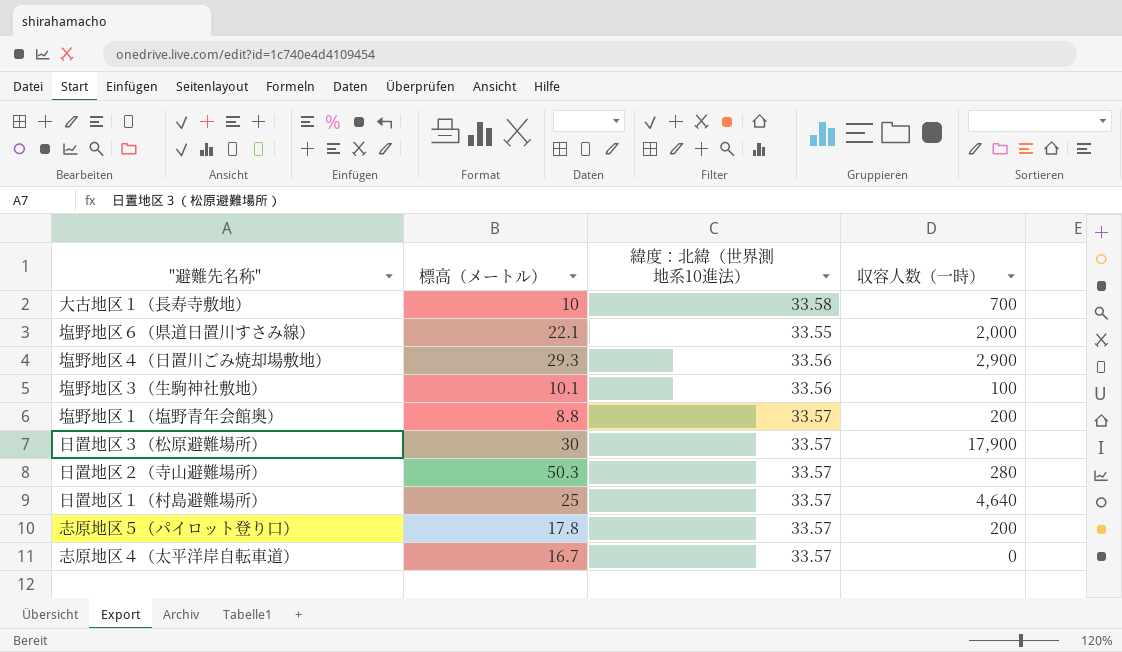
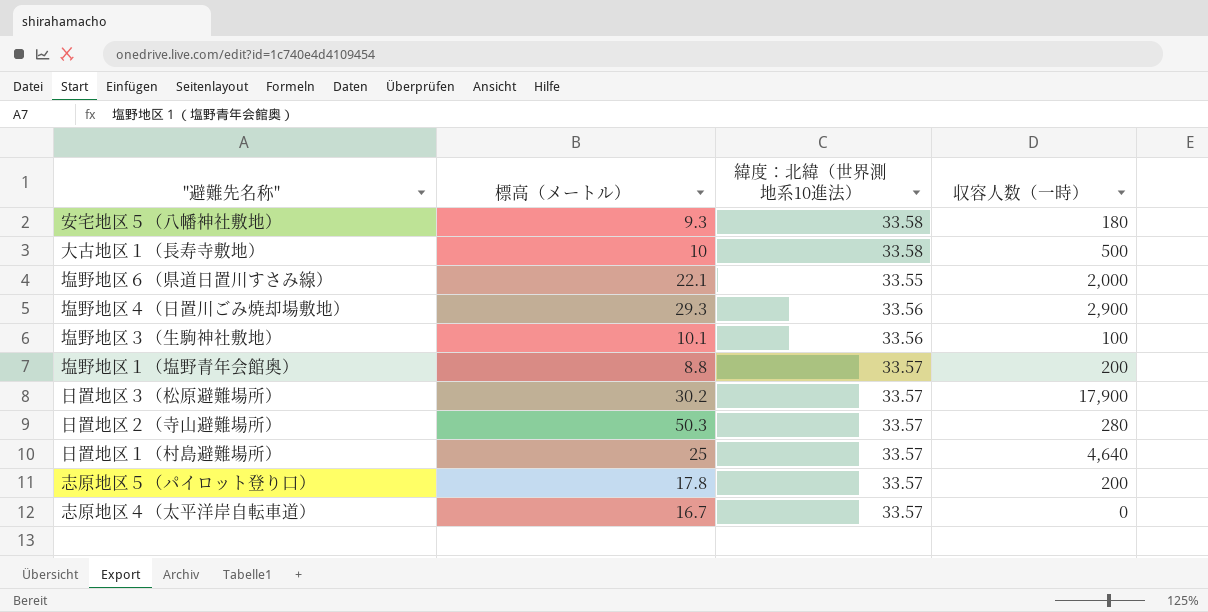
row 安宅地区５（八幡神社敷地）: none -> 9.3 | 33.58 | 180
大古地区１（長寿寺敷地） | 収容人数（一時）: 700 -> 500
日置地区３（松原避難場所） | 標高（メートル）: 30 -> 30.2

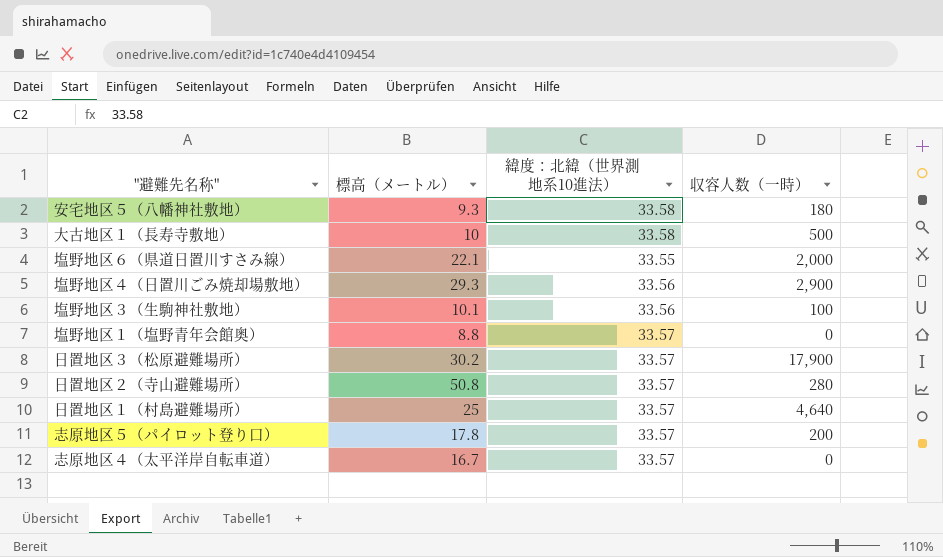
塩野地区１（塩野青年会館奥） | 収容人数（一時）: 200 -> 0
日置地区２（寺山避難場所） | 標高（メートル）: 50.3 -> 50.8

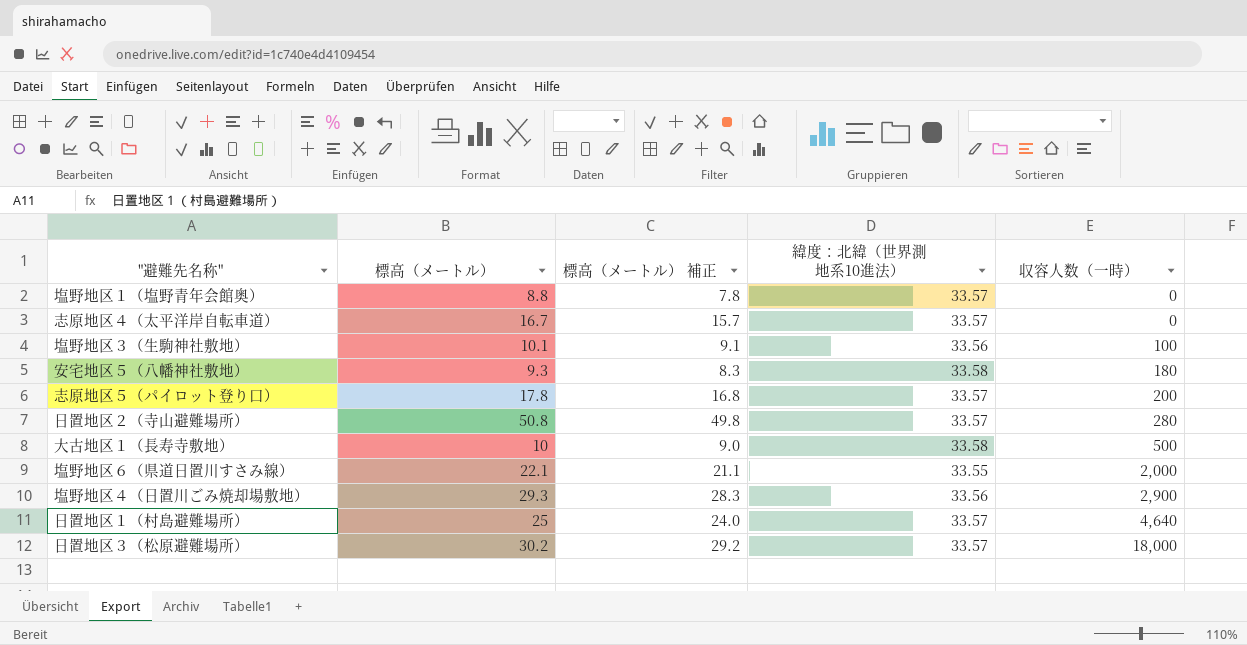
row order: none -> 収容人数（一時） ascending
column 標高（メートル） 補正 | formula: none -> [標高（メートル）] - 1
日置地区３（松原避難場所） | 収容人数（一時）: 17,900 -> 18,000

